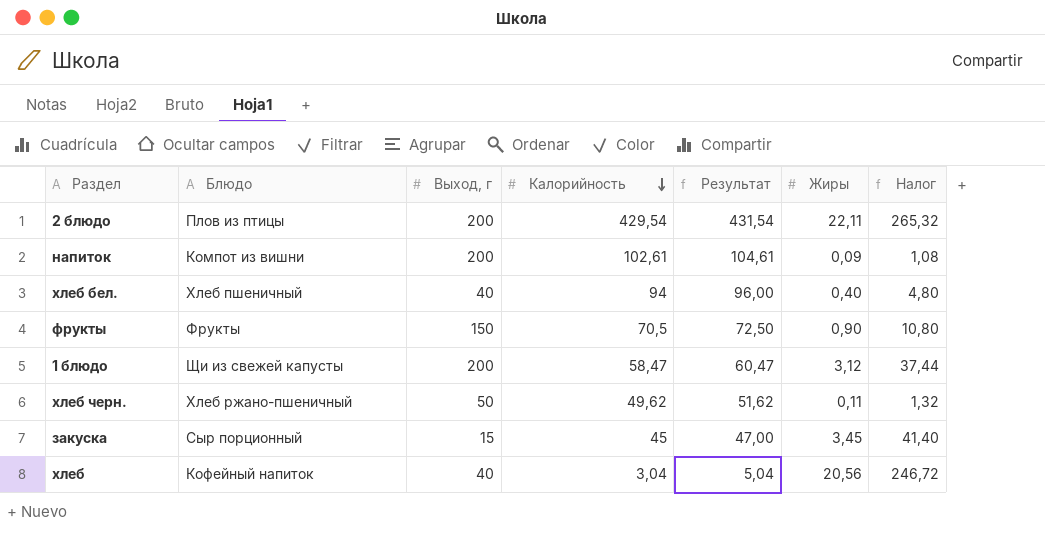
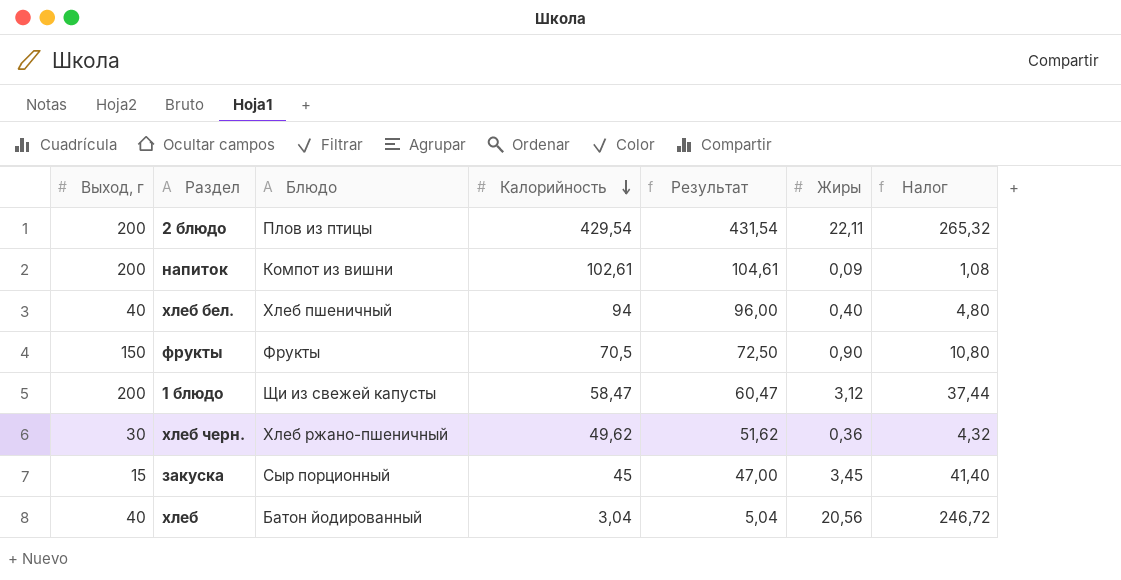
column Выход, г | position: 3 -> 1
хлеб черн. | Выход, г: 50 -> 30
хлеб черн. | Жиры: 0,11 -> 0,36
хлеб черн. | Налог: 1,32 -> 4,32
хлеб | Блюдо: Кофейный напиток -> Батон йодированный

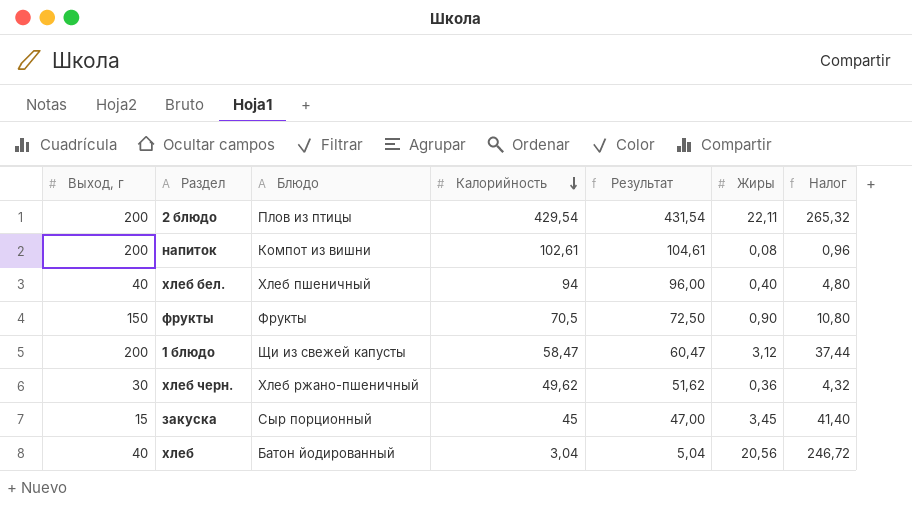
напиток | Жиры: 0,09 -> 0,08
напиток | Налог: 1,08 -> 0,96

